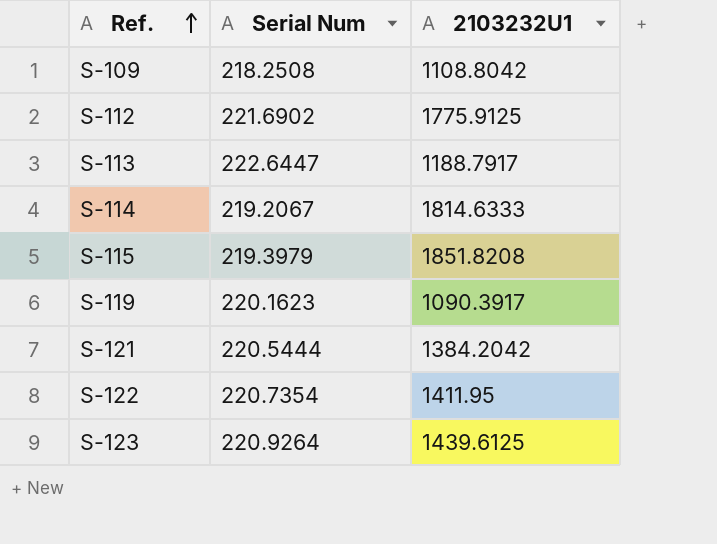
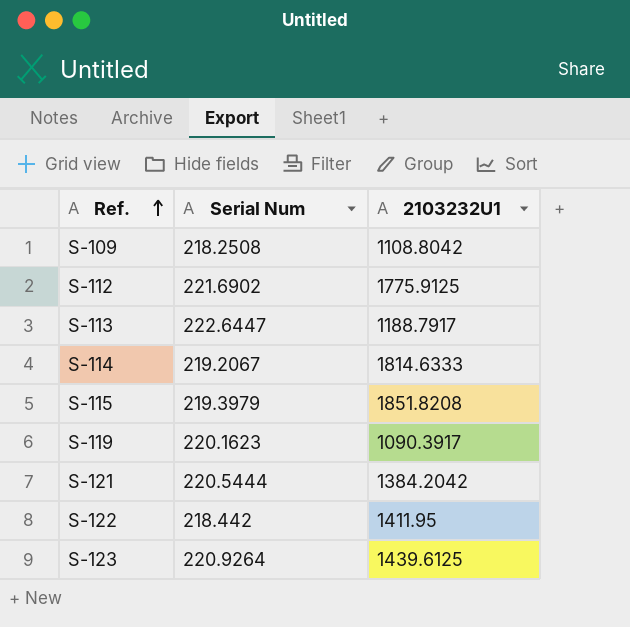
S-122 | Serial Num: 220.7354 -> 218.442

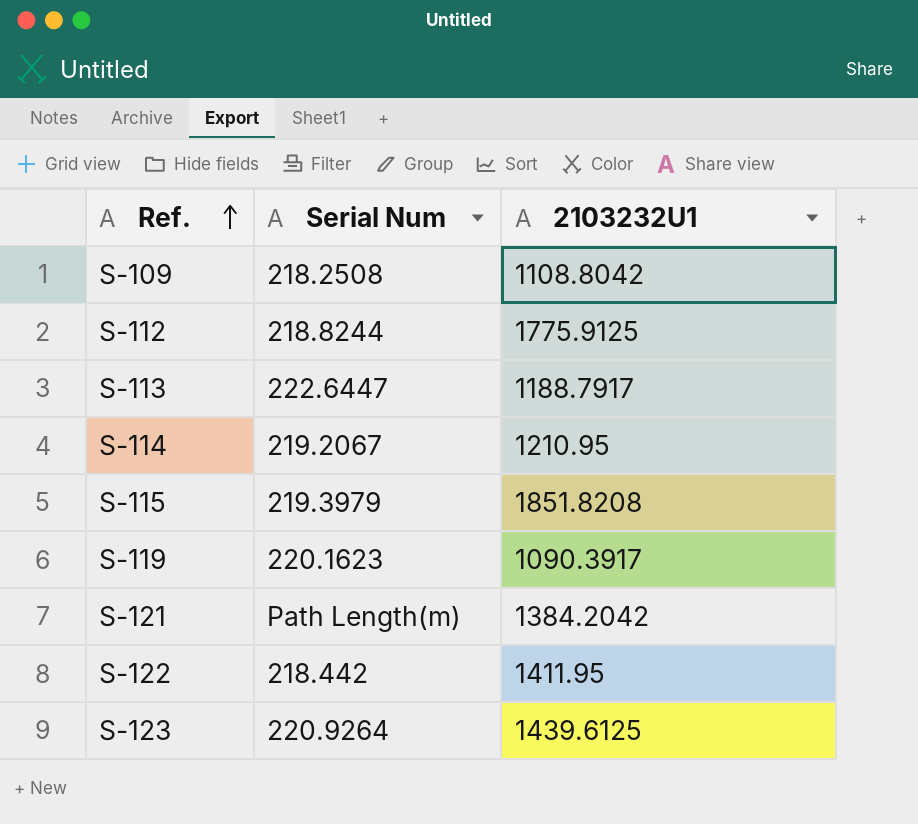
S-112 | Serial Num: 221.6902 -> 218.8244
S-114 | 2103232U1: 1814.6333 -> 1210.95
S-121 | Serial Num: 220.5444 -> Path Length(m)

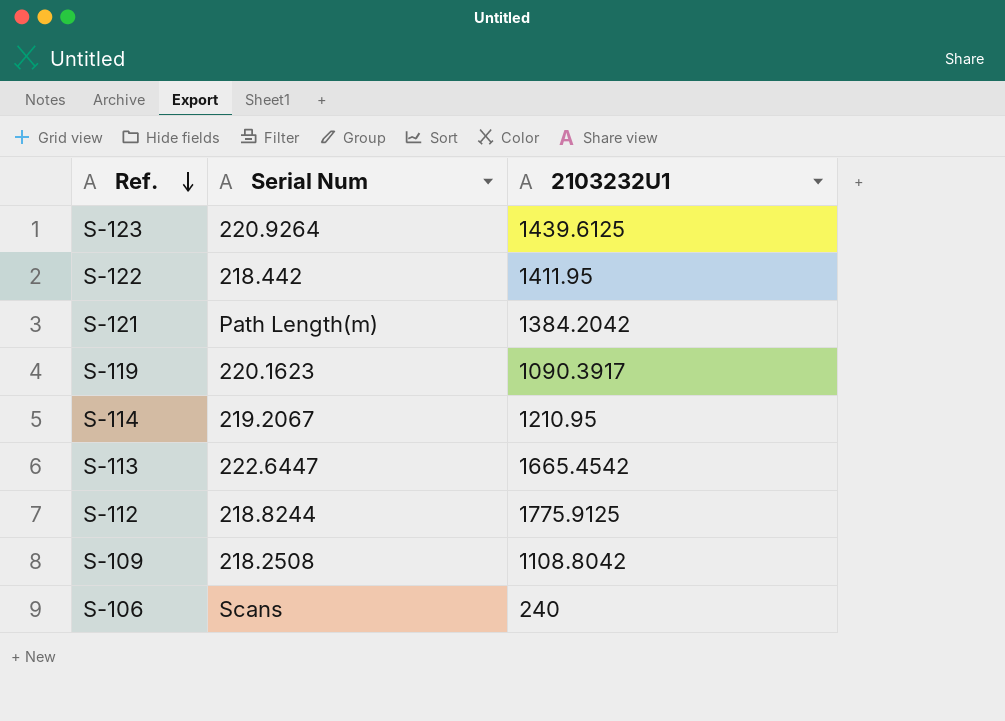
row order: Ref. ascending -> Ref. descending
row S-115: 219.3979 | 1851.8208 -> none
S-113 | 2103232U1: 1188.7917 -> 1665.4542
row S-106: none -> Scans | 240

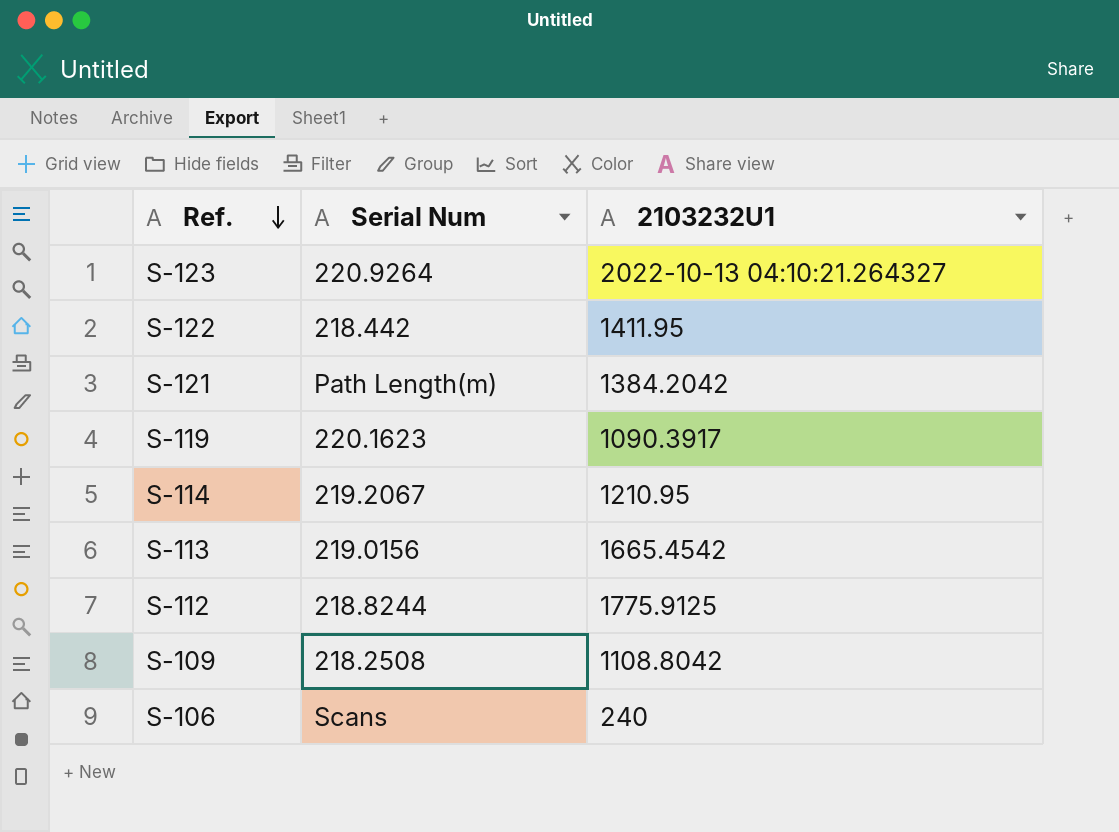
S-123 | 2103232U1: 1439.6125 -> 2022-10-13 04:10:21.264327
S-113 | Serial Num: 222.6447 -> 219.0156

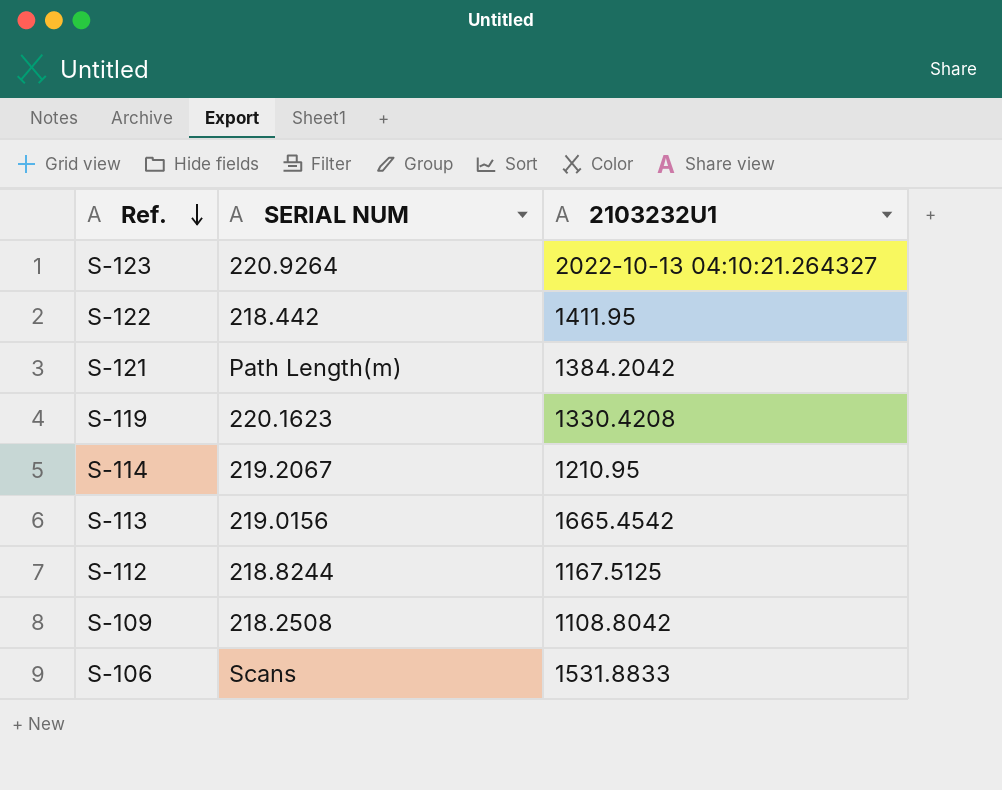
column name: Serial Num -> SERIAL NUM
S-119 | 2103232U1: 1090.3917 -> 1330.4208
S-112 | 2103232U1: 1775.9125 -> 1167.5125
S-106 | 2103232U1: 240 -> 1531.8833

